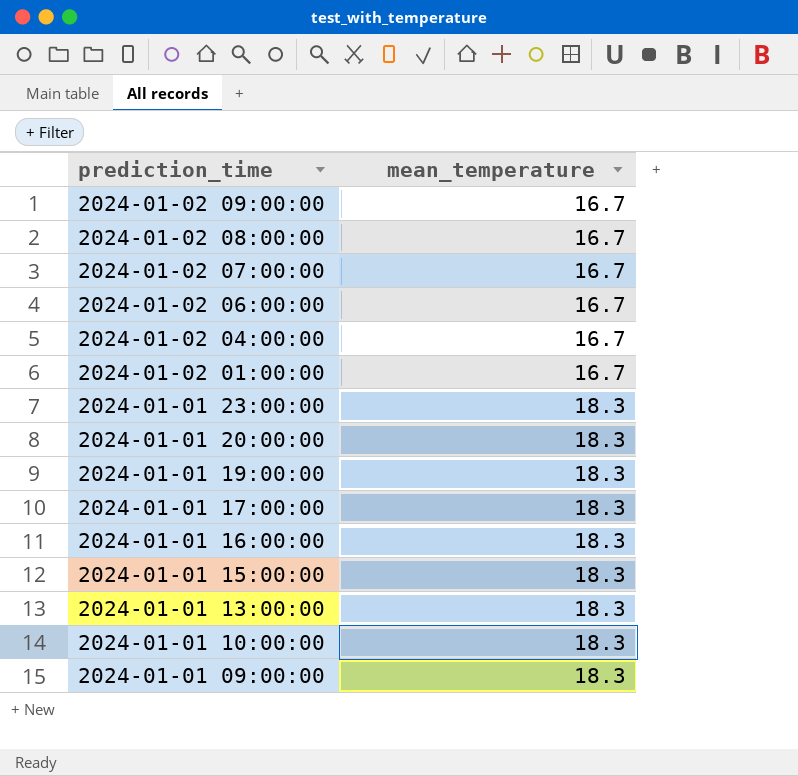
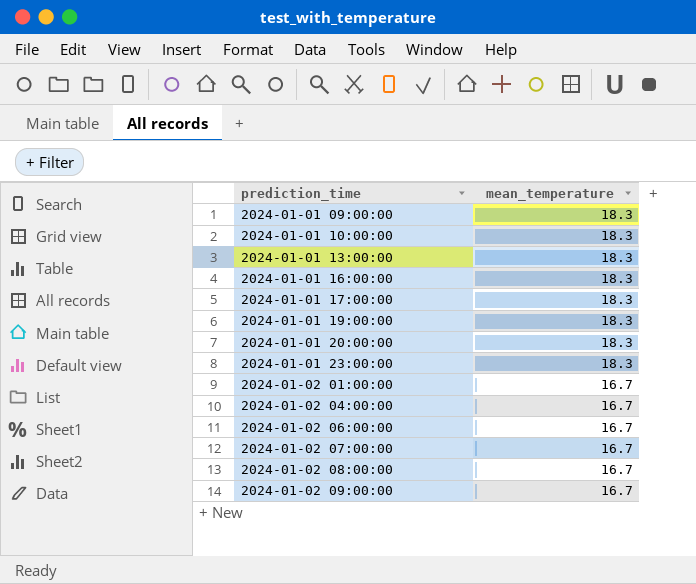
row order: prediction_time descending -> prediction_time ascending
row 2024-01-01 15:00:00: 18.3 -> none

